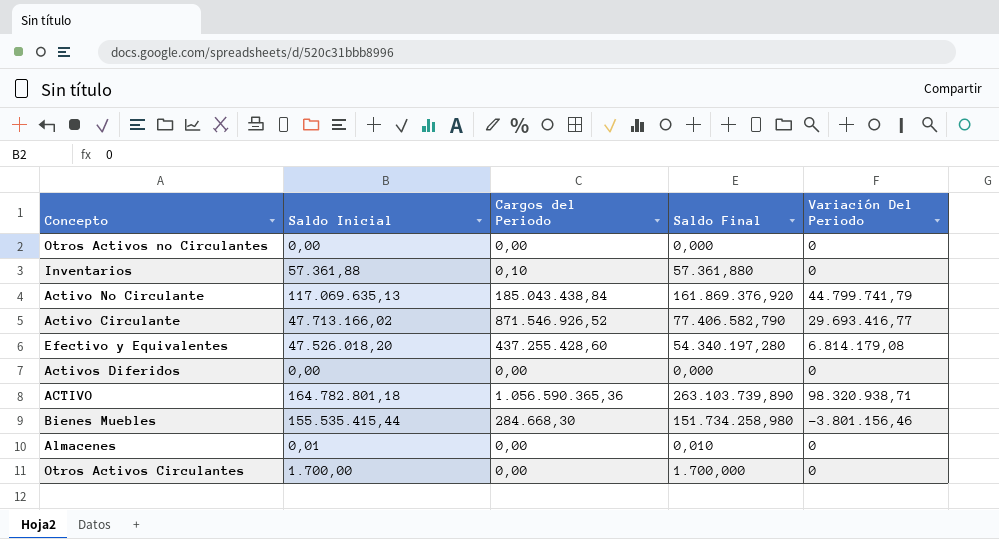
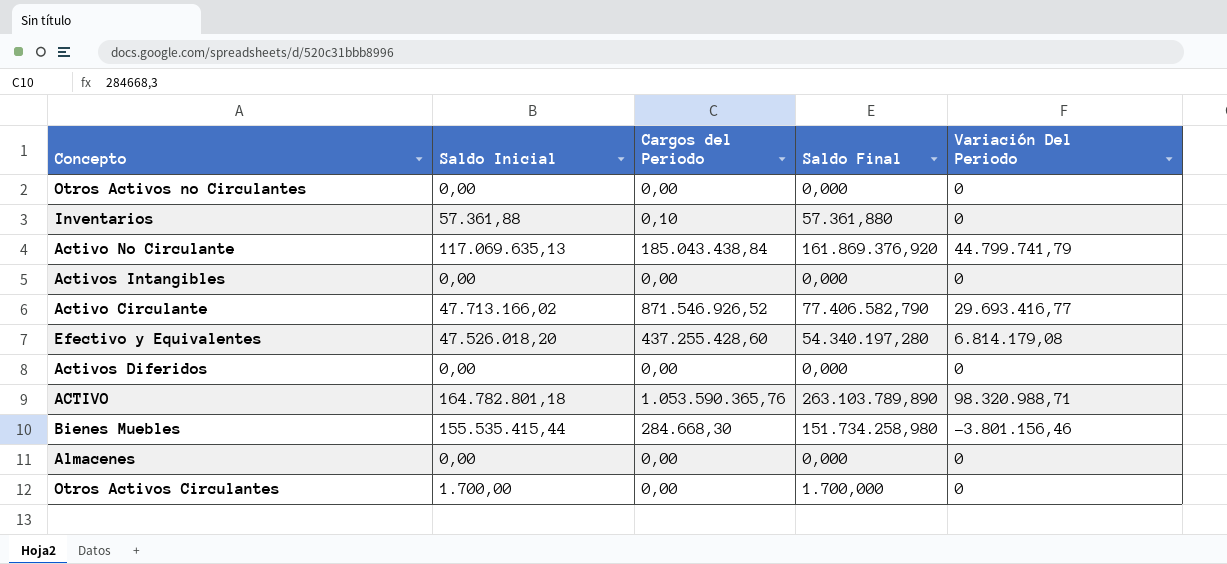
row Activos Intangibles: none -> 0,00 | 0,00 | 0,000 | 0
ACTIVO | Cargos del Periodo: 1.056.590.365,36 -> 1.053.590.365,76
ACTIVO | Saldo Final: 263.103.739,890 -> 263.103.789,890
ACTIVO | Variación Del Periodo: 98.320.938,71 -> 98.320.988,71
Almacenes | Saldo Inicial: 0,01 -> 0,00
Almacenes | Saldo Final: 0,010 -> 0,000

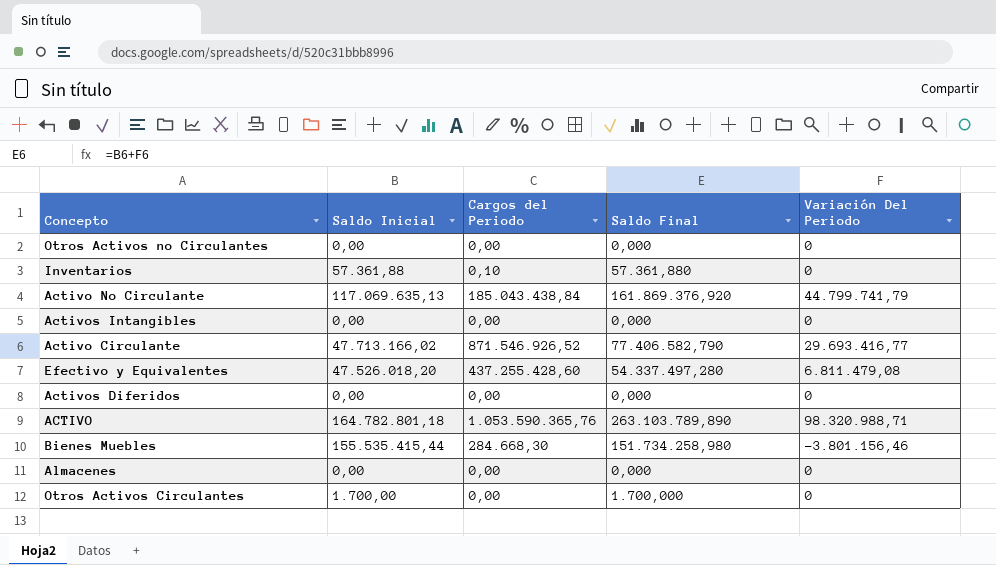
Efectivo y Equivalentes | Saldo Final: 54.340.197,280 -> 54.337.497,280
Efectivo y Equivalentes | Variación Del Periodo: 6.814.179,08 -> 6.811.479,08

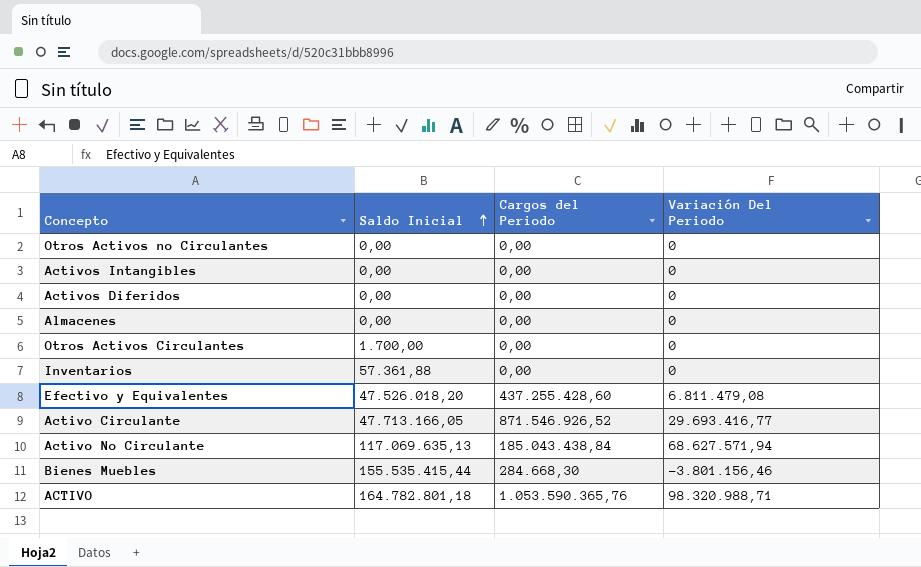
row order: none -> Saldo Inicial ascending
column Saldo Final | formula: [Saldo Inicial] + [Variación Del Periodo] -> none
Inventarios | Cargos del Periodo: 0,10 -> 0,00
Activo Circulante | Saldo Inicial: 47.713.166,02 -> 47.713.166,05
Activo No Circulante | Variación Del Periodo: 44.799.741,79 -> 68.627.571,94

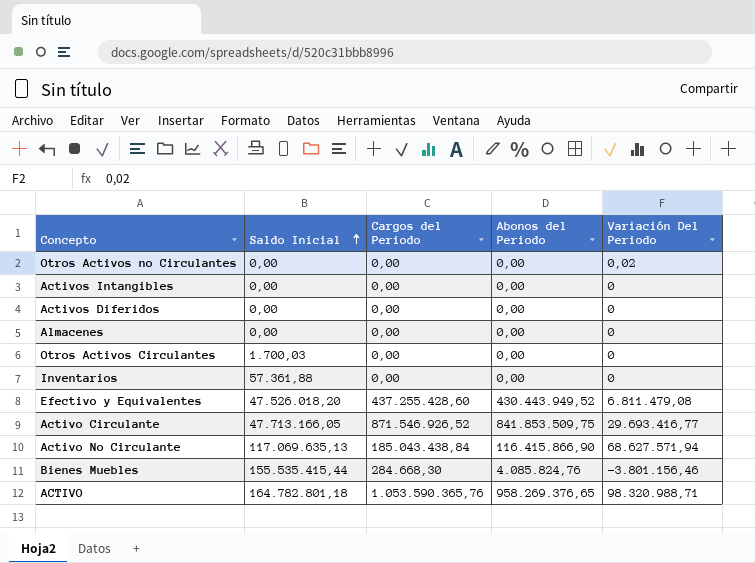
column Abonos del Periodo | position: none -> 4
Otros Activos no Circulantes | Variación Del Periodo: 0 -> 0,02
Otros Activos Circulantes | Saldo Inicial: 1.700,00 -> 1.700,03

